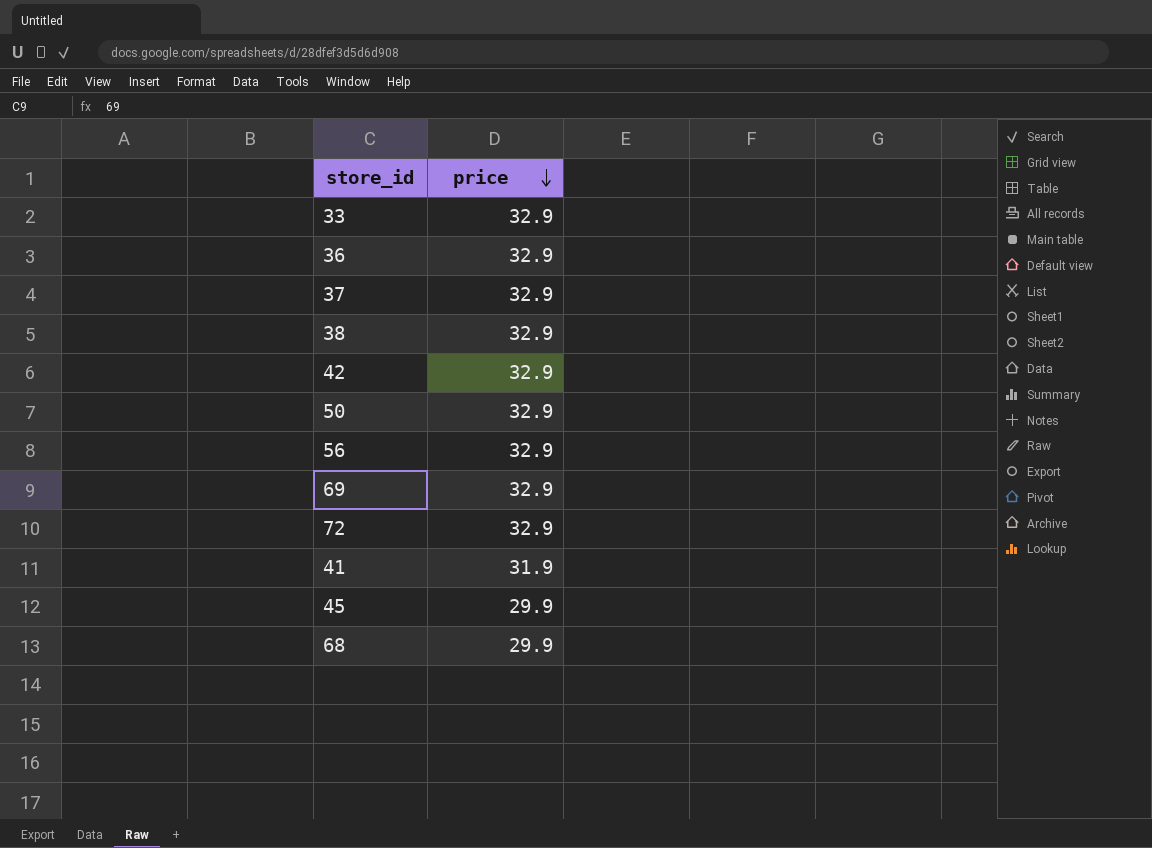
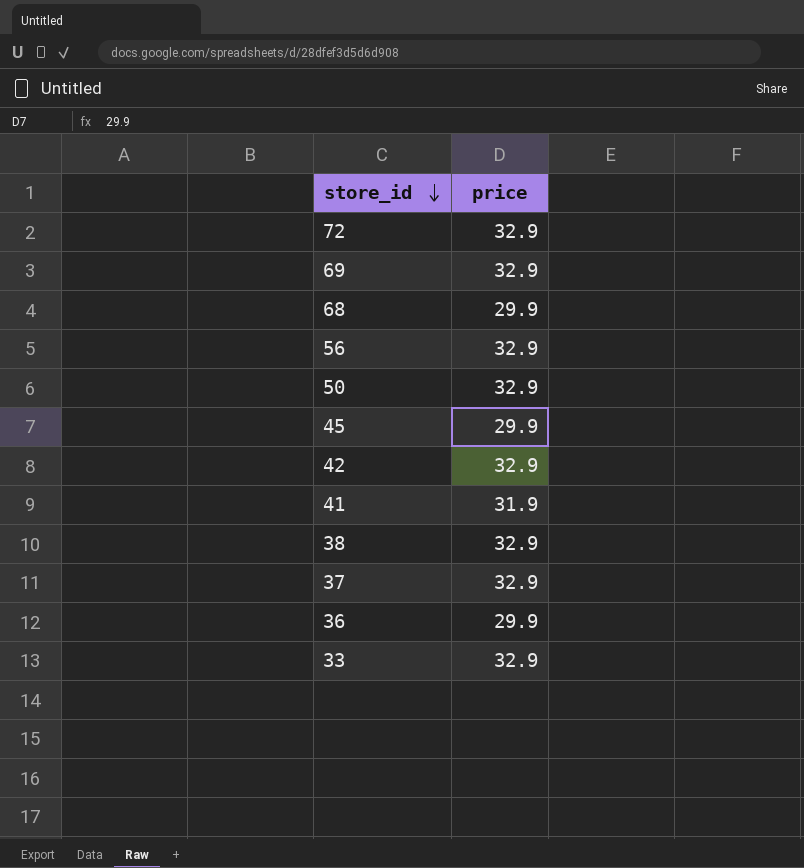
row order: price descending -> store_id descending
36 | price: 32.9 -> 29.9

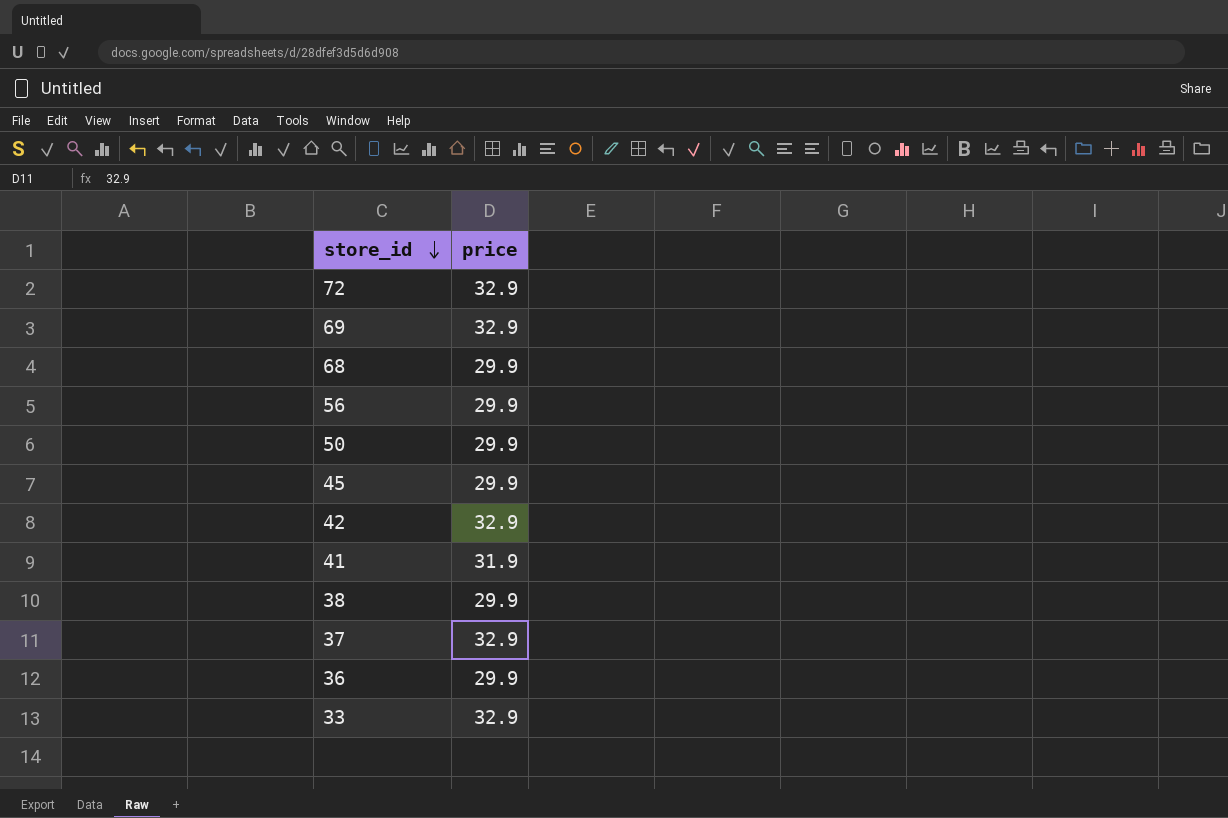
56 | price: 32.9 -> 29.9
50 | price: 32.9 -> 29.9
38 | price: 32.9 -> 29.9

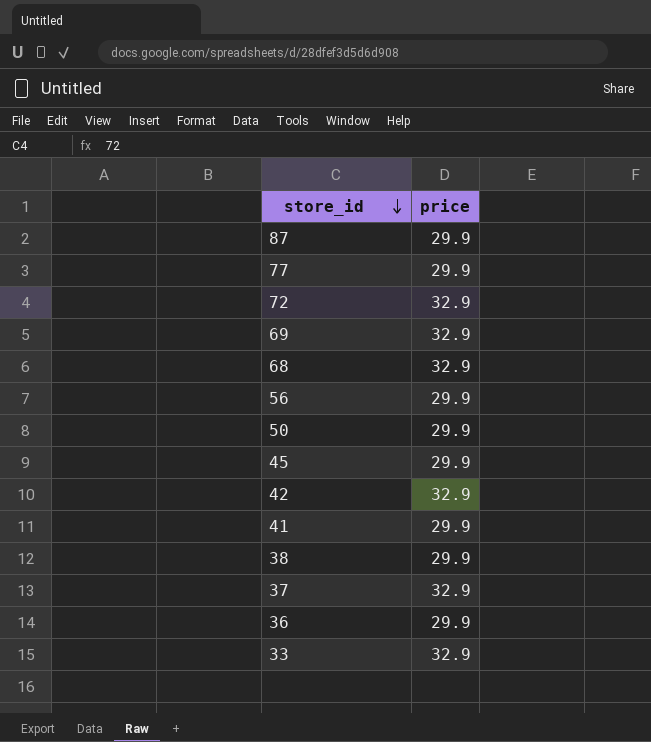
row 87: none -> 29.9
row 77: none -> 29.9
68 | price: 29.9 -> 32.9
41 | price: 31.9 -> 29.9

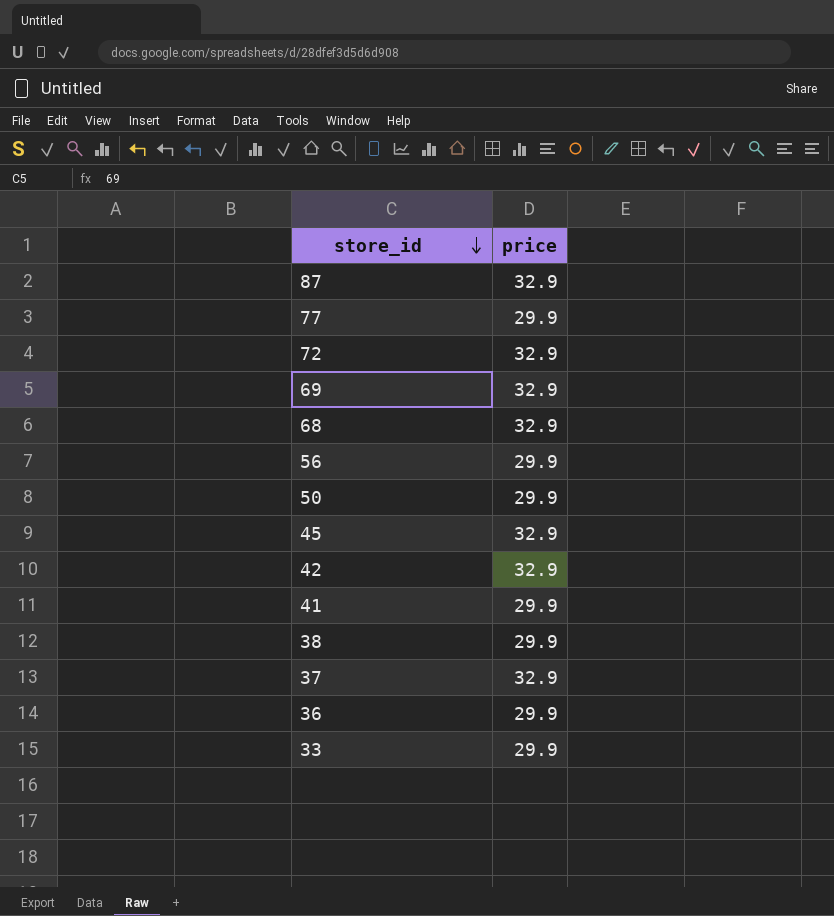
87 | price: 29.9 -> 32.9
45 | price: 29.9 -> 32.9
33 | price: 32.9 -> 29.9

